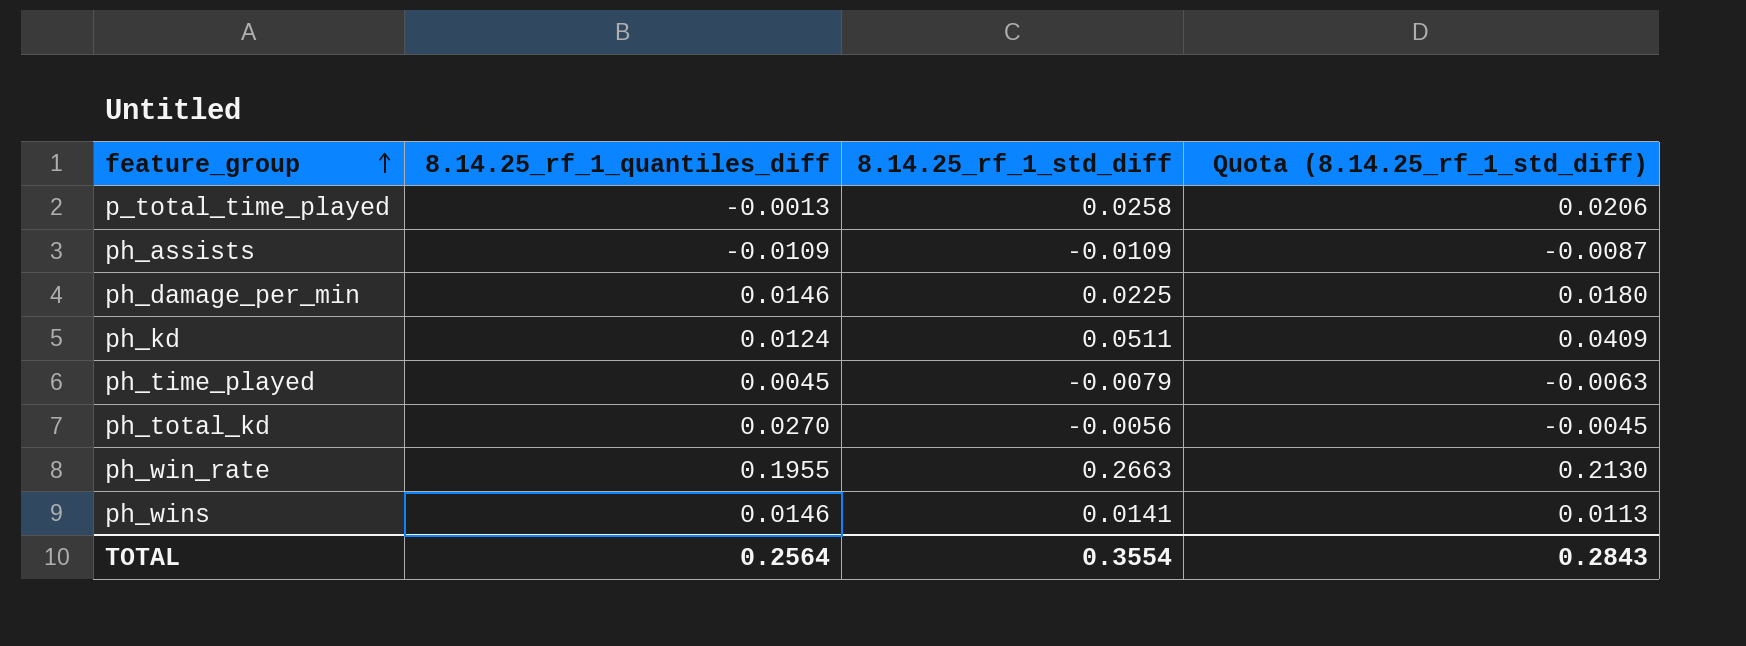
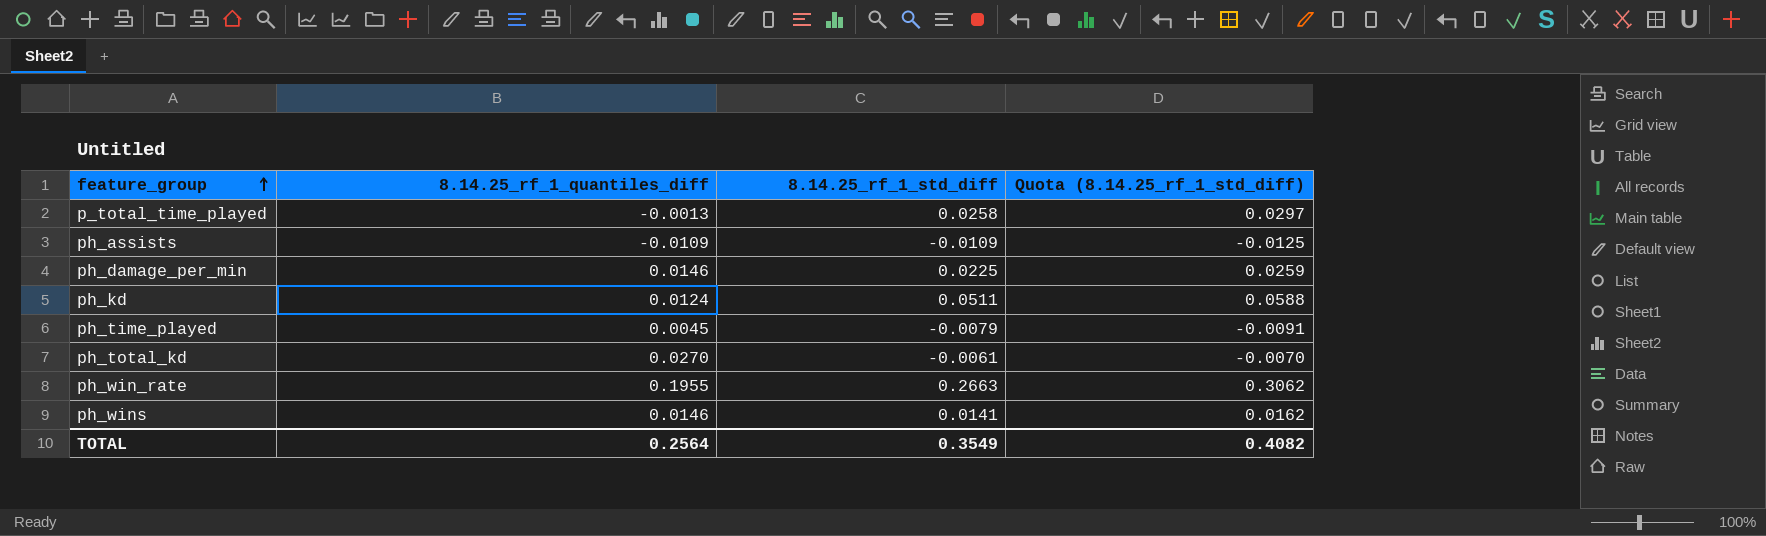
column Quota (8.14.25_rf_1_std_diff) | formula: [8.14.25_rf_1_std_diff] * 0.8 -> [8.14.25_rf_1_std_diff] * 1.15
ph_total_kd | 8.14.25_rf_1_std_diff: -0.0056 -> -0.0061
TOTAL | 8.14.25_rf_1_std_diff: 0.3554 -> 0.3549
TOTAL | Quota (8.14.25_rf_1_std_diff): 0.2843 -> 0.4082

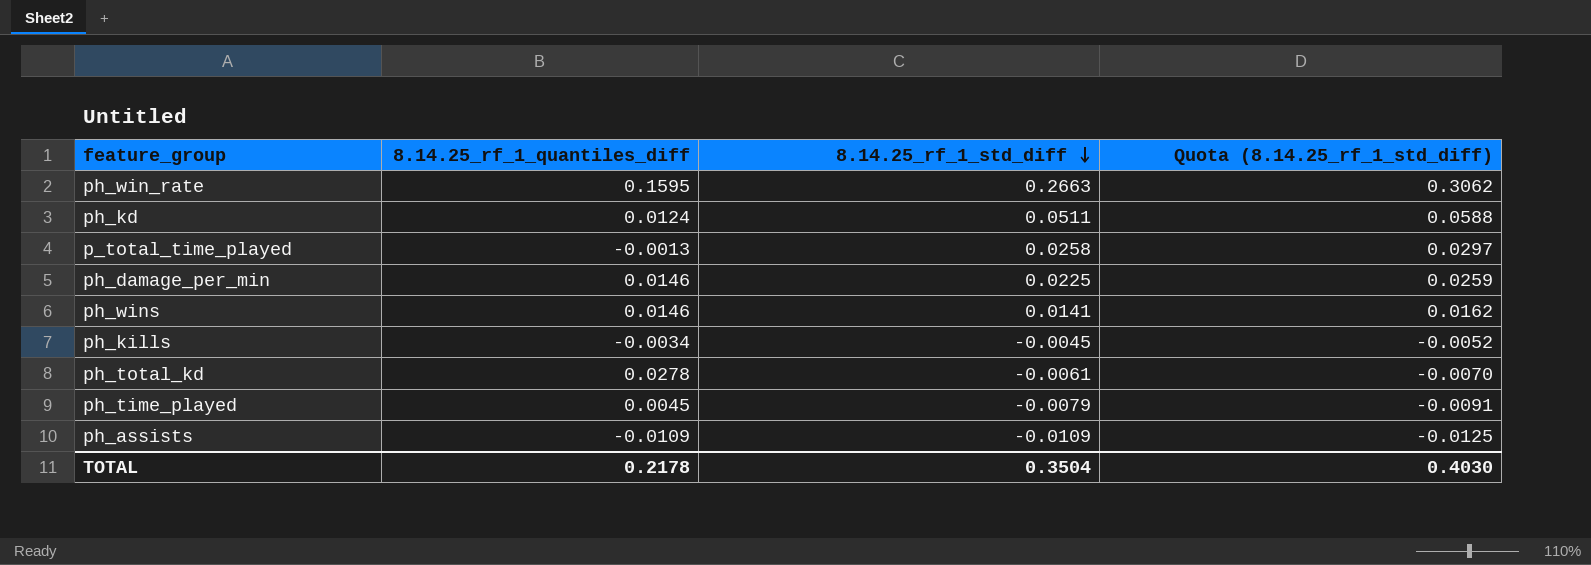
row order: feature_group ascending -> 8.14.25_rf_1_std_diff descending
ph_win_rate | 8.14.25_rf_1_quantiles_diff: 0.1955 -> 0.1595
row ph_kills: none -> -0.0034 | -0.0045 | -0.0052
ph_total_kd | 8.14.25_rf_1_quantiles_diff: 0.0270 -> 0.0278
TOTAL | 8.14.25_rf_1_quantiles_diff: 0.2564 -> 0.2178
TOTAL | 8.14.25_rf_1_std_diff: 0.3549 -> 0.3504
TOTAL | Quota (8.14.25_rf_1_std_diff): 0.4082 -> 0.4030

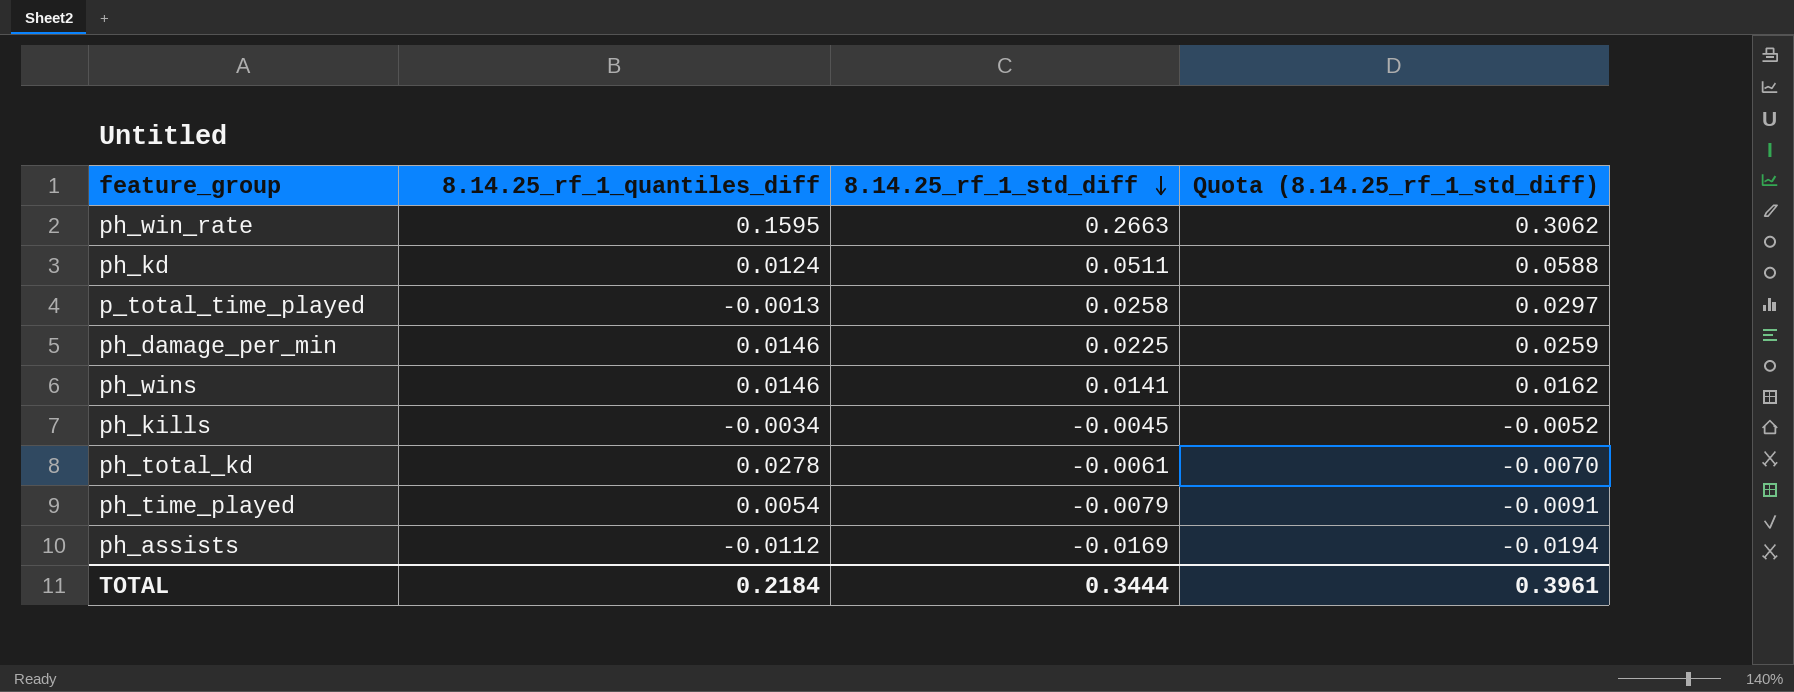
ph_time_played | 8.14.25_rf_1_quantiles_diff: 0.0045 -> 0.0054
ph_assists | 8.14.25_rf_1_quantiles_diff: -0.0109 -> -0.0112
ph_assists | 8.14.25_rf_1_std_diff: -0.0109 -> -0.0169
ph_assists | Quota (8.14.25_rf_1_std_diff): -0.0125 -> -0.0194
TOTAL | 8.14.25_rf_1_quantiles_diff: 0.2178 -> 0.2184
TOTAL | 8.14.25_rf_1_std_diff: 0.3504 -> 0.3444
TOTAL | Quota (8.14.25_rf_1_std_diff): 0.4030 -> 0.3961

